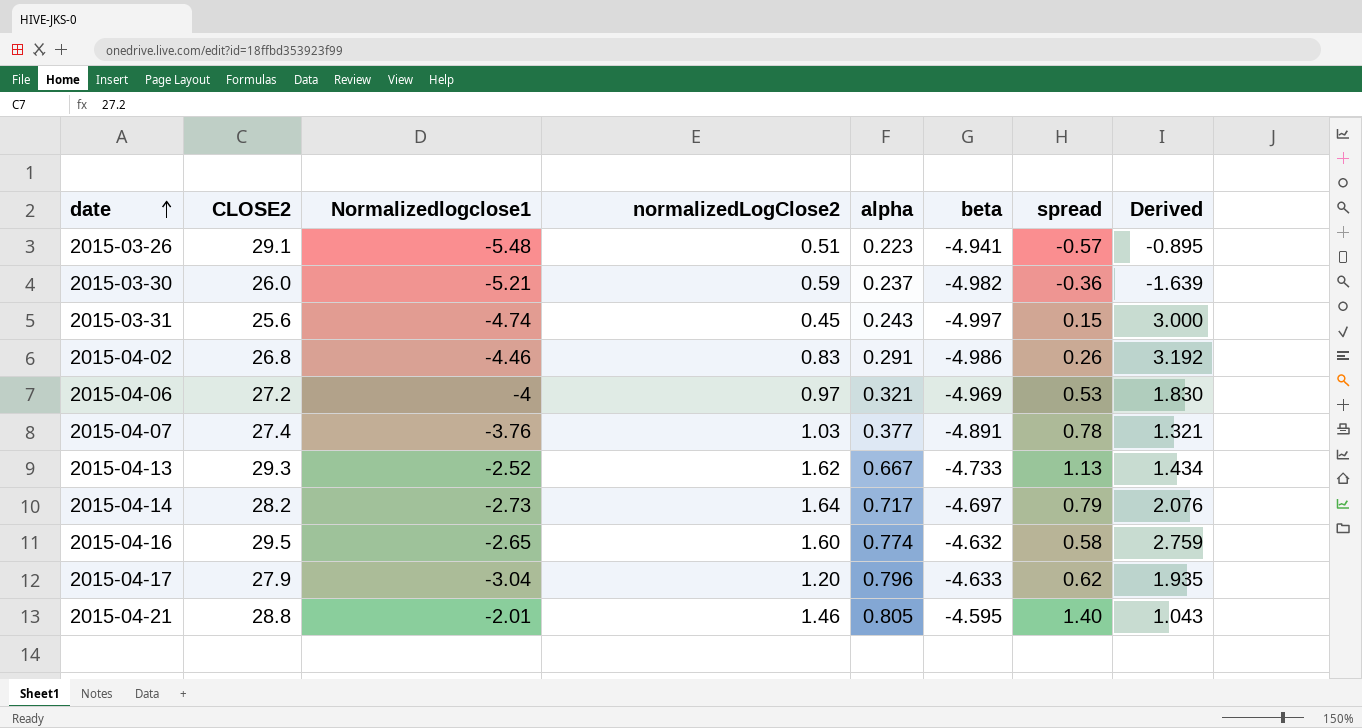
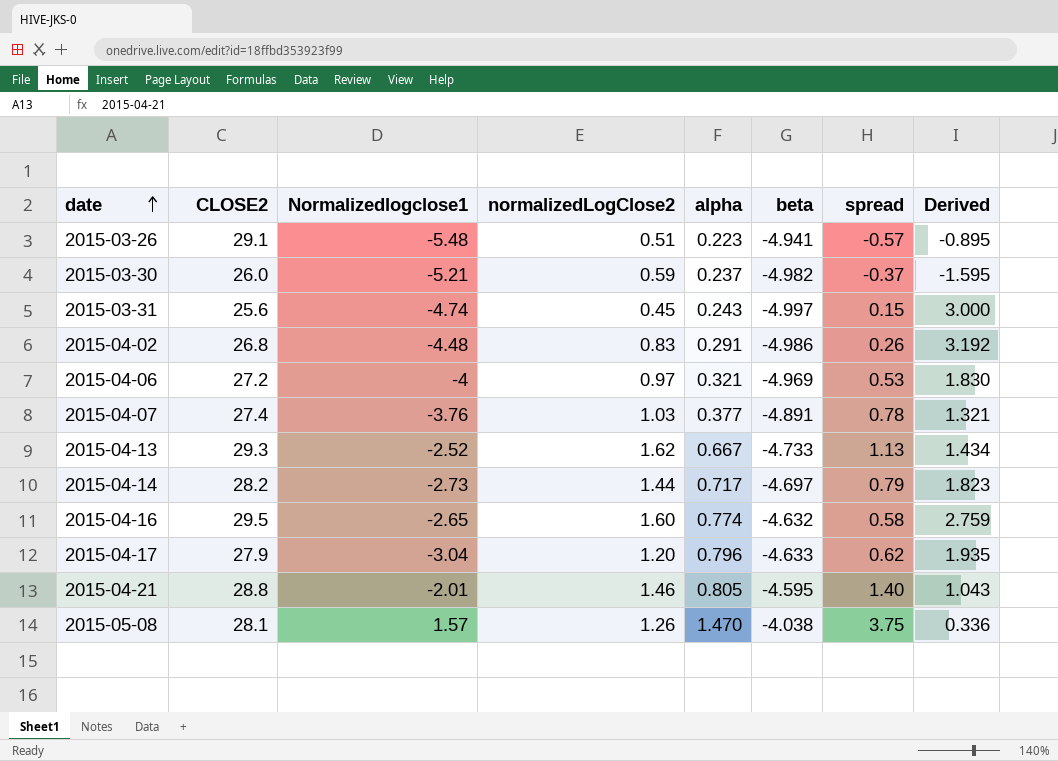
2015-03-30 | spread: -0.36 -> -0.37
2015-03-30 | Derived: -1.639 -> -1.595
2015-04-02 | Normalizedlogclose1: -4.46 -> -4.48
2015-04-14 | normalizedLogClose2: 1.64 -> 1.44
2015-04-14 | Derived: 2.076 -> 1.823
row 2015-05-08: none -> 28.1 | 1.57 | 1.26 | 1.470 | -4.038 | 3.75 | 0.336

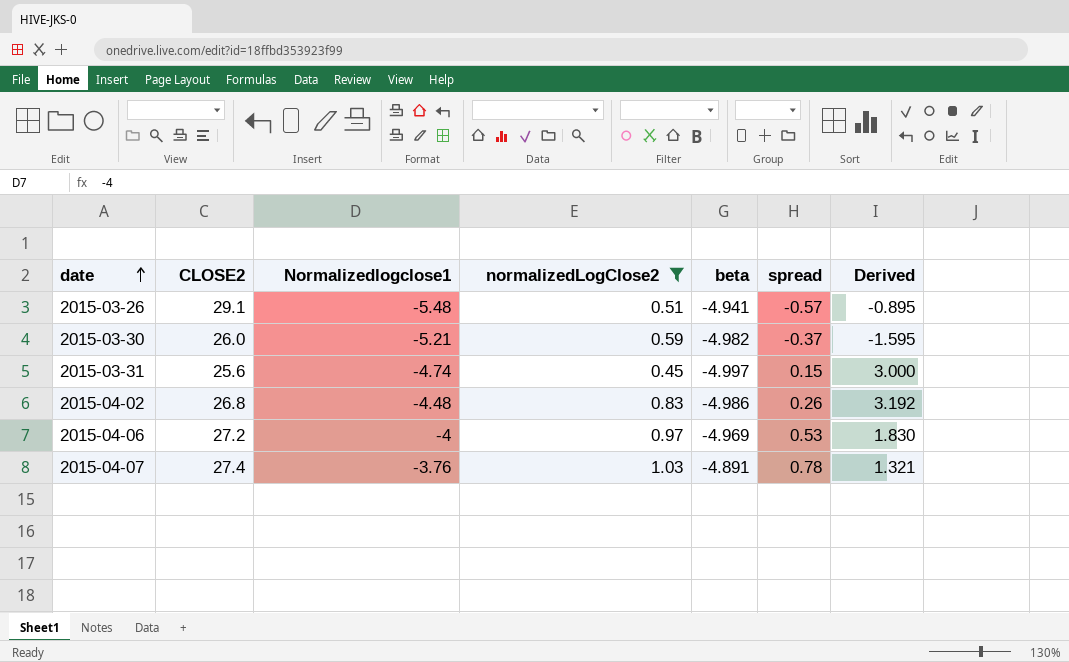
filter: none -> normalizedLogClose2 <= 1.03
column alpha | position: 5 -> none

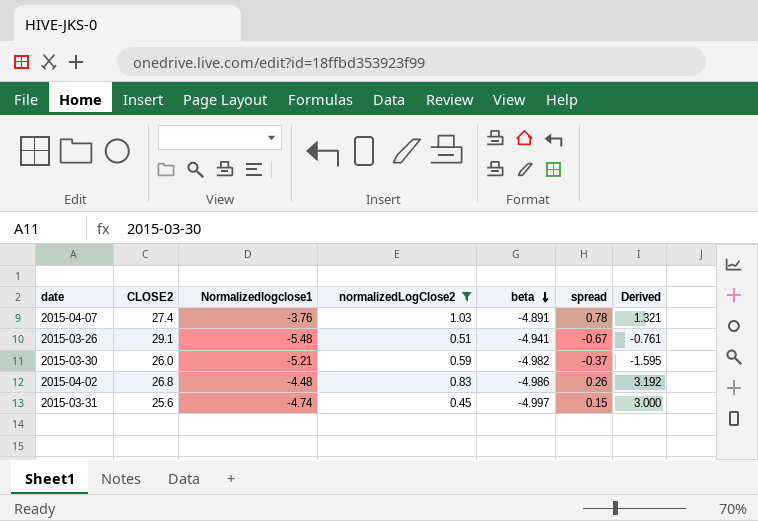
row order: date ascending -> beta descending
row 2015-04-06: 27.2 | -4 | 0.97 | -4.969 | 0.53 | 1.830 -> none
2015-03-26 | spread: -0.57 -> -0.67
2015-03-26 | Derived: -0.895 -> -0.761

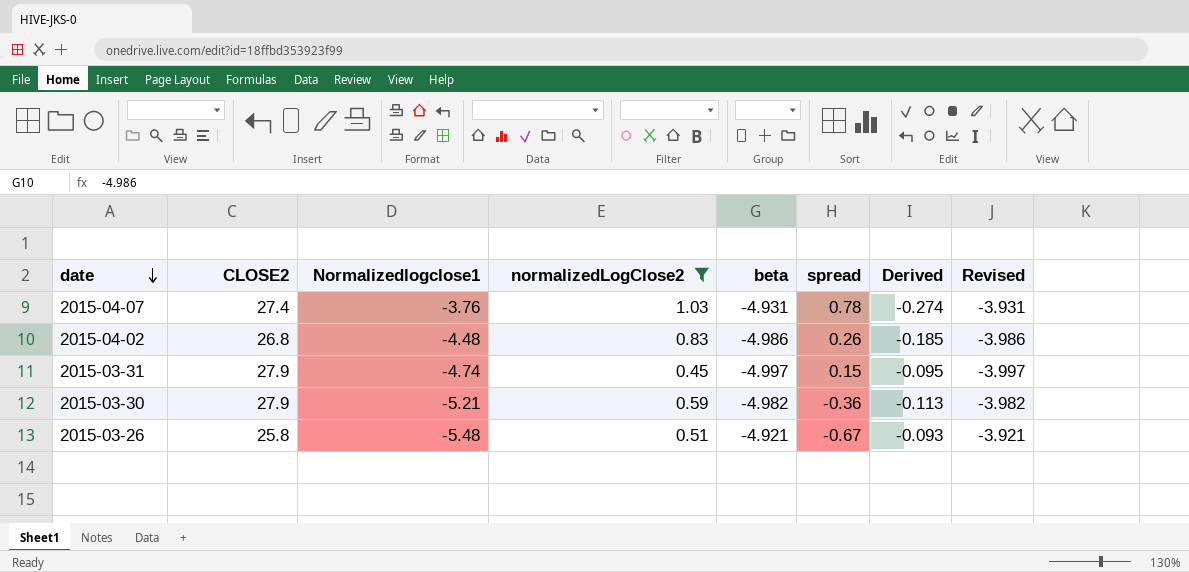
row order: beta descending -> date descending
column Derived | formula: [normalizedLogClose2] / [spread] -> [normalizedLogClose2] / [Normalizedlogclose1]
column Revised | formula: none -> [beta] + 1
2015-04-07 | beta: -4.891 -> -4.931
2015-03-31 | CLOSE2: 25.6 -> 27.9
2015-03-30 | CLOSE2: 26.0 -> 27.9
2015-03-30 | spread: -0.37 -> -0.36
2015-03-26 | CLOSE2: 29.1 -> 25.8
2015-03-26 | beta: -4.941 -> -4.921

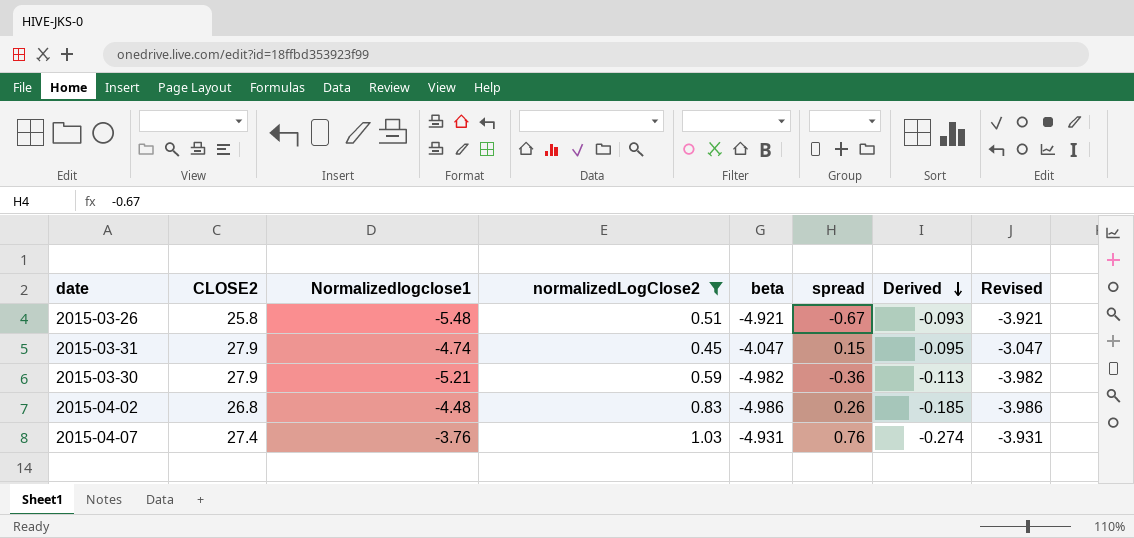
row order: date descending -> Derived descending
2015-03-31 | beta: -4.997 -> -4.047
2015-03-31 | Revised: -3.997 -> -3.047
2015-04-07 | spread: 0.78 -> 0.76

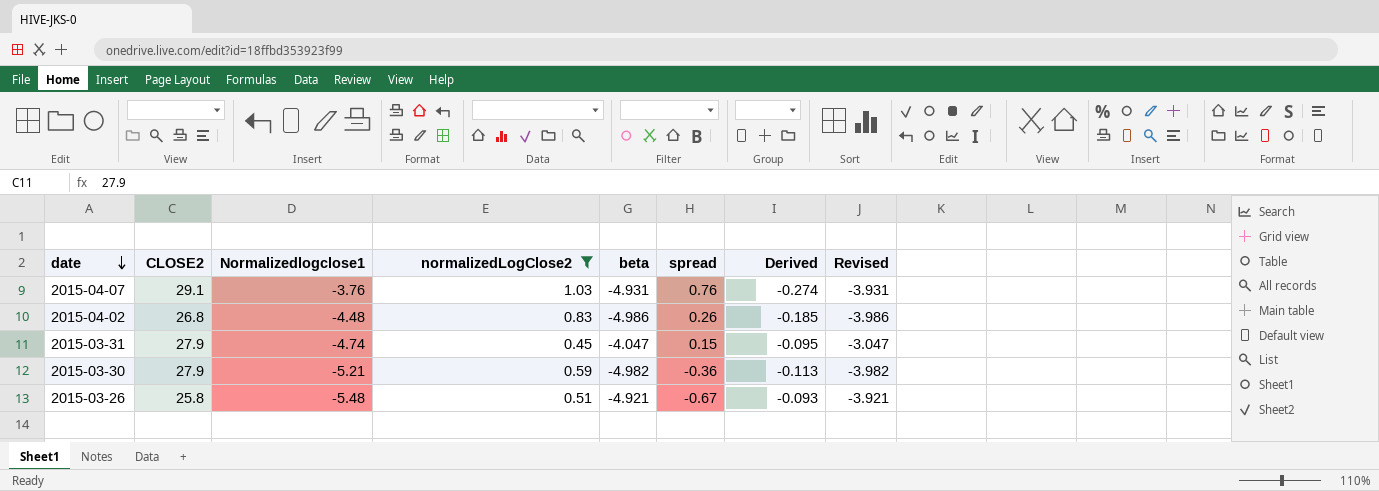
row order: Derived descending -> date descending
2015-04-07 | CLOSE2: 27.4 -> 29.1

